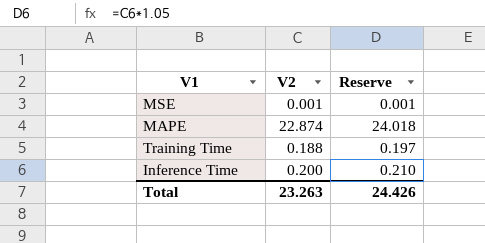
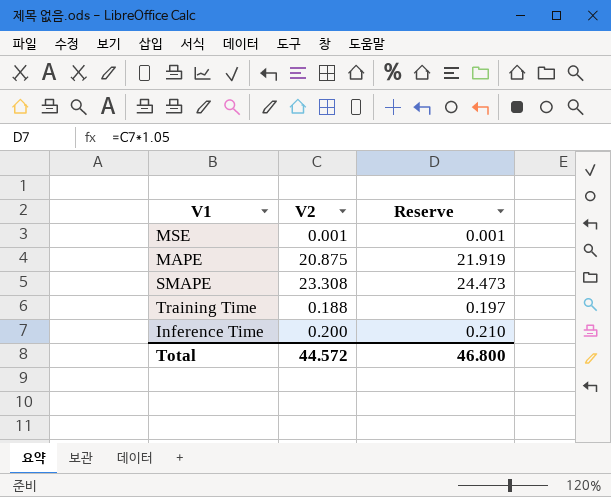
MAPE | V2: 22.874 -> 20.875
MAPE | Reserve: 24.018 -> 21.919
row SMAPE: none -> 23.308 | 24.473
Total | V2: 23.263 -> 44.572
Total | Reserve: 24.426 -> 46.800

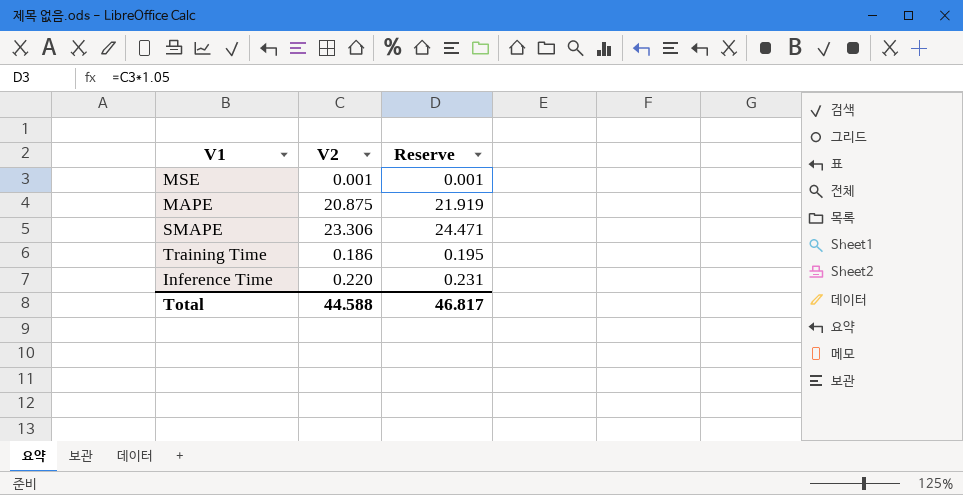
SMAPE | V2: 23.308 -> 23.306
SMAPE | Reserve: 24.473 -> 24.471
Training Time | V2: 0.188 -> 0.186
Training Time | Reserve: 0.197 -> 0.195
Inference Time | V2: 0.200 -> 0.220
Inference Time | Reserve: 0.210 -> 0.231
Total | V2: 44.572 -> 44.588
Total | Reserve: 46.800 -> 46.817

